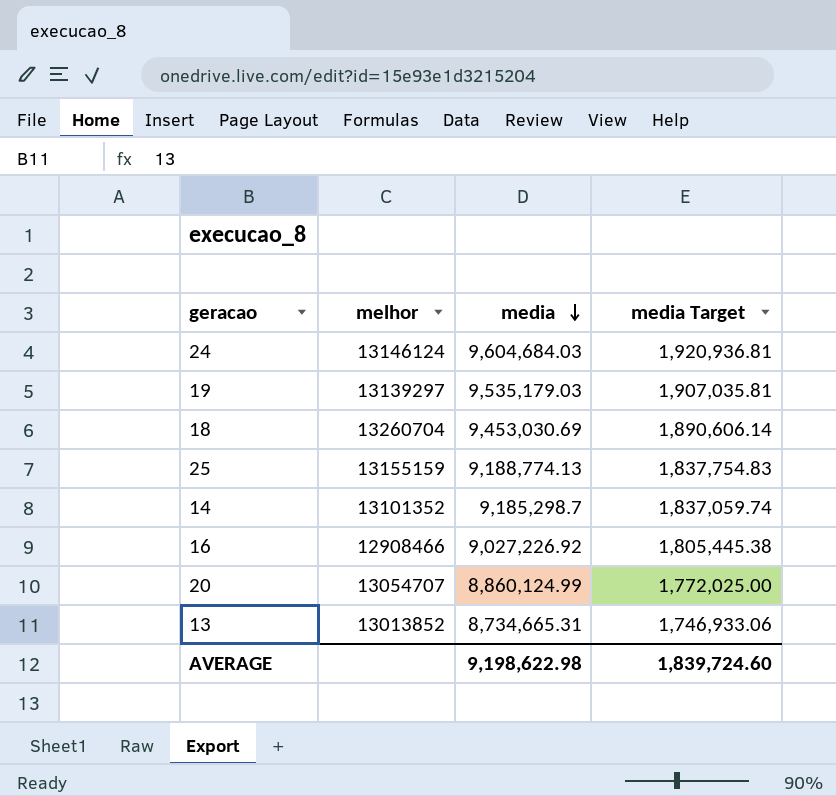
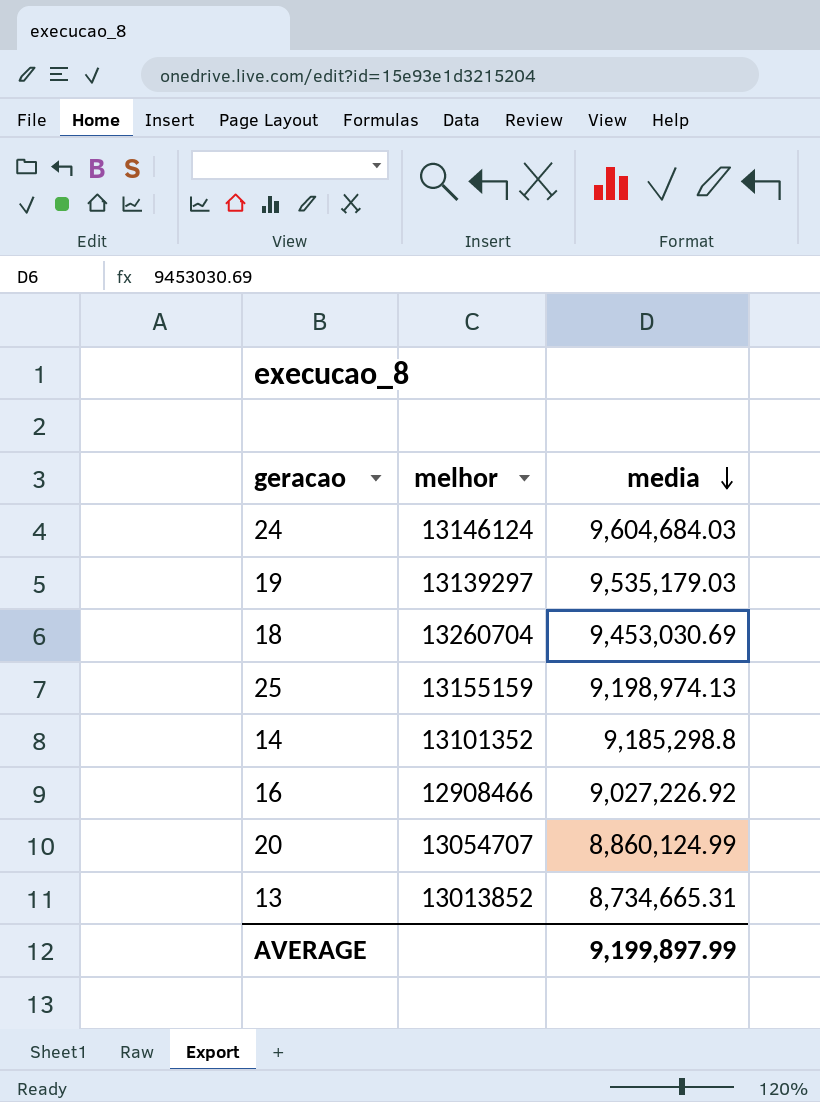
column media Target | formula: [media] * 0.2 -> none
25 | media: 9,188,774.13 -> 9,198,974.13
14 | media: 9,185,298.7 -> 9,185,298.8
AVERAGE | media: 9,198,622.98 -> 9,199,897.99

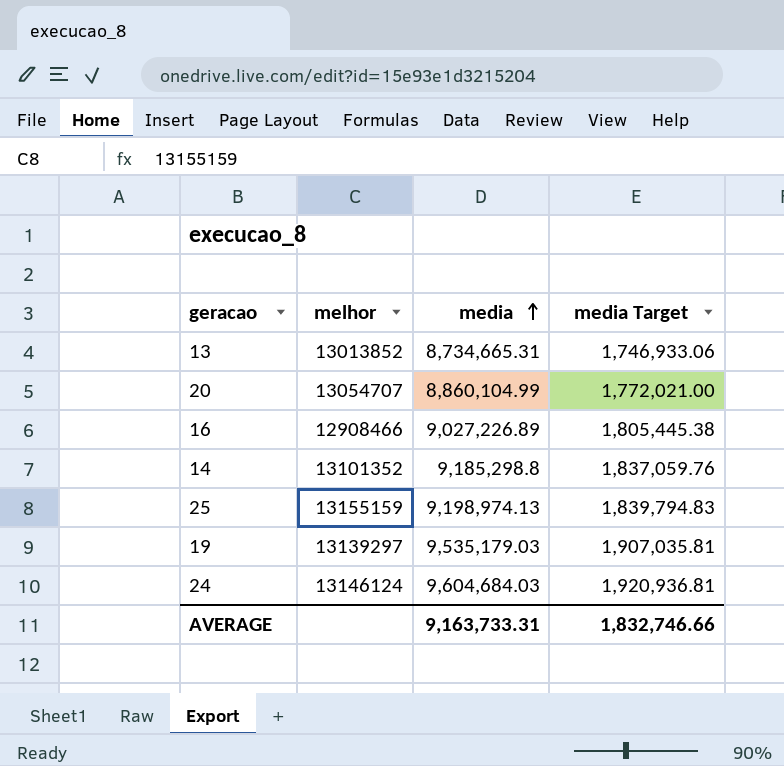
row order: media descending -> media ascending
column media Target | formula: none -> [media] * 0.2
row 18: 13260704 | 9,453,030.69 -> none
20 | media: 8,860,124.99 -> 8,860,104.99
16 | media: 9,027,226.92 -> 9,027,226.89
AVERAGE | media: 9,199,897.99 -> 9,163,733.31

